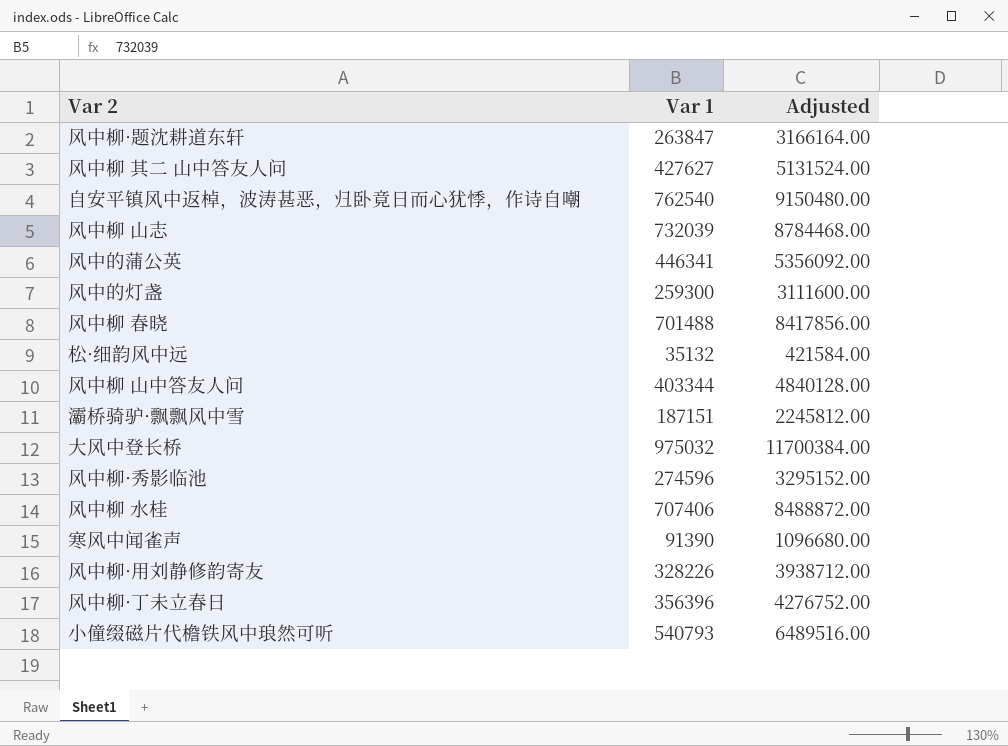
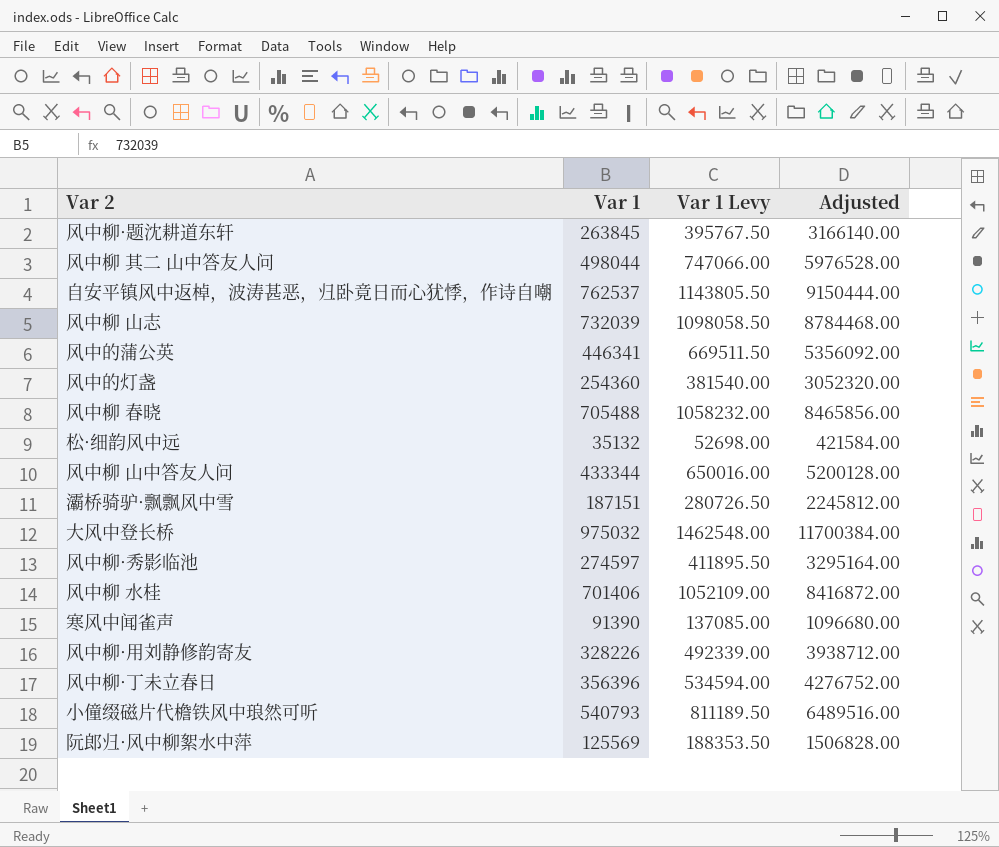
column Var 1 Levy | formula: none -> [Var 1] * 1.5
风中柳·题沈耕道东轩 | Var 1: 263847 -> 263845
风中柳·题沈耕道东轩 | Adjusted: 3166164.00 -> 3166140.00
风中柳 其二 山中答友人问 | Var 1: 427627 -> 498044
风中柳 其二 山中答友人问 | Adjusted: 5131524.00 -> 5976528.00
自安平镇风中返棹，波涛甚恶，归卧竟日而心犹悸，作诗自嘲 | Var 1: 762540 -> 762537
自安平镇风中返棹，波涛甚恶，归卧竟日而心犹悸，作诗自嘲 | Adjusted: 9150480.00 -> 9150444.00
风中的灯盏 | Var 1: 259300 -> 254360
风中的灯盏 | Adjusted: 3111600.00 -> 3052320.00
风中柳 春晓 | Var 1: 701488 -> 705488
风中柳 春晓 | Adjusted: 8417856.00 -> 8465856.00
风中柳 山中答友人问 | Var 1: 403344 -> 433344
风中柳 山中答友人问 | Adjusted: 4840128.00 -> 5200128.00
风中柳·秀影临池 | Var 1: 274596 -> 274597
风中柳·秀影临池 | Adjusted: 3295152.00 -> 3295164.00
风中柳 水桂 | Var 1: 707406 -> 701406
风中柳 水桂 | Adjusted: 8488872.00 -> 8416872.00
row 阮郎归·风中柳絮水中萍: none -> 125569 | 188353.50 | 1506828.00

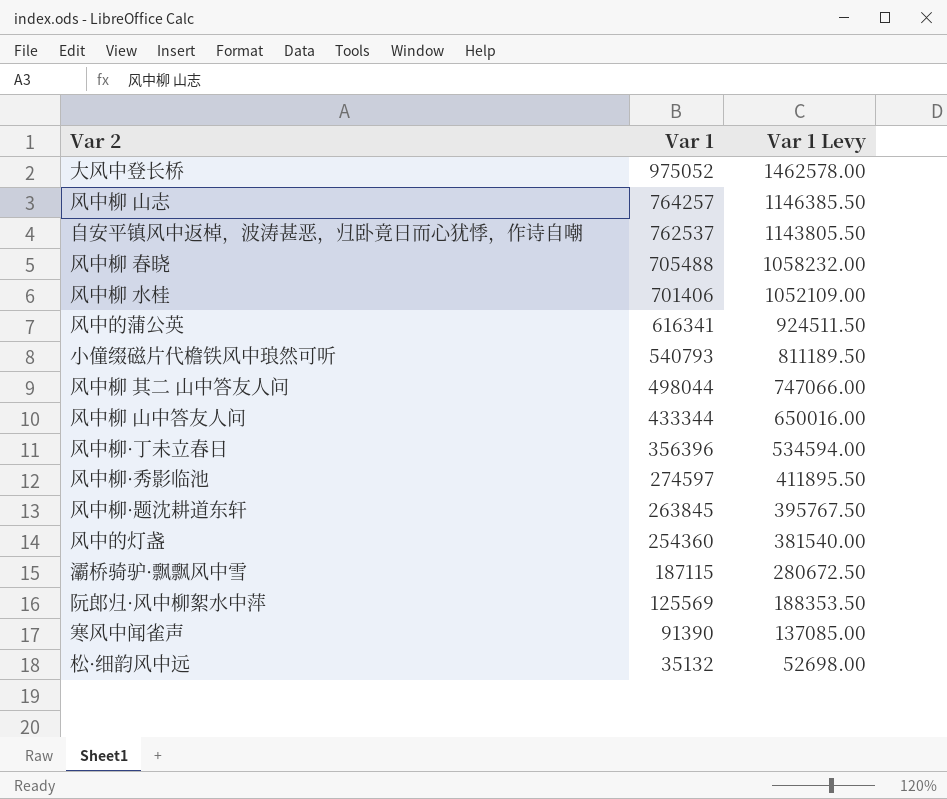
row order: none -> Var 1 descending
column Adjusted | formula: [Var 1] * 12 -> none
row 风中柳·用刘静修韵寄友: 328226 | 492339.00 | 3938712.00 -> none
大风中登长桥 | Var 1: 975032 -> 975052
大风中登长桥 | Var 1 Levy: 1462548.00 -> 1462578.00
风中柳 山志 | Var 1: 732039 -> 764257
风中柳 山志 | Var 1 Levy: 1098058.50 -> 1146385.50
风中的蒲公英 | Var 1: 446341 -> 616341
风中的蒲公英 | Var 1 Levy: 669511.50 -> 924511.50
灞桥骑驴·飘飘风中雪 | Var 1: 187151 -> 187115
灞桥骑驴·飘飘风中雪 | Var 1 Levy: 280726.50 -> 280672.50

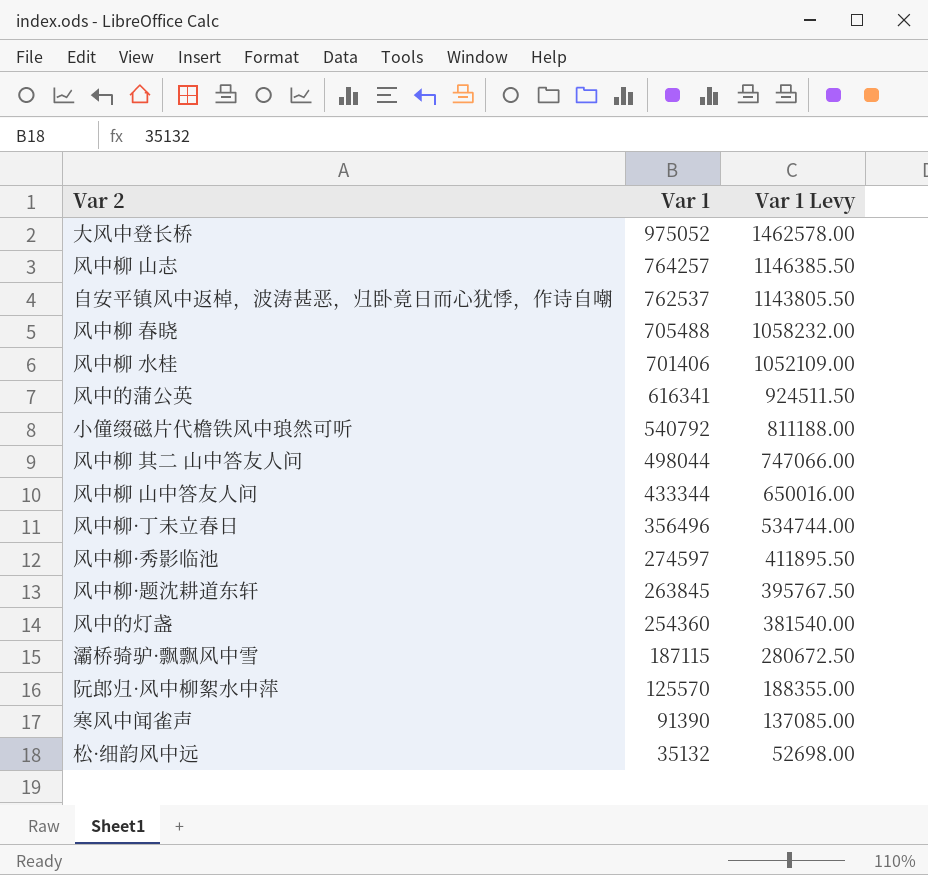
小僮缀磁片代檐铁风中琅然可听 | Var 1: 540793 -> 540792
小僮缀磁片代檐铁风中琅然可听 | Var 1 Levy: 811189.50 -> 811188.00
风中柳·丁未立春日 | Var 1: 356396 -> 356496
风中柳·丁未立春日 | Var 1 Levy: 534594.00 -> 534744.00
阮郎归·风中柳絮水中萍 | Var 1: 125569 -> 125570
阮郎归·风中柳絮水中萍 | Var 1 Levy: 188353.50 -> 188355.00

